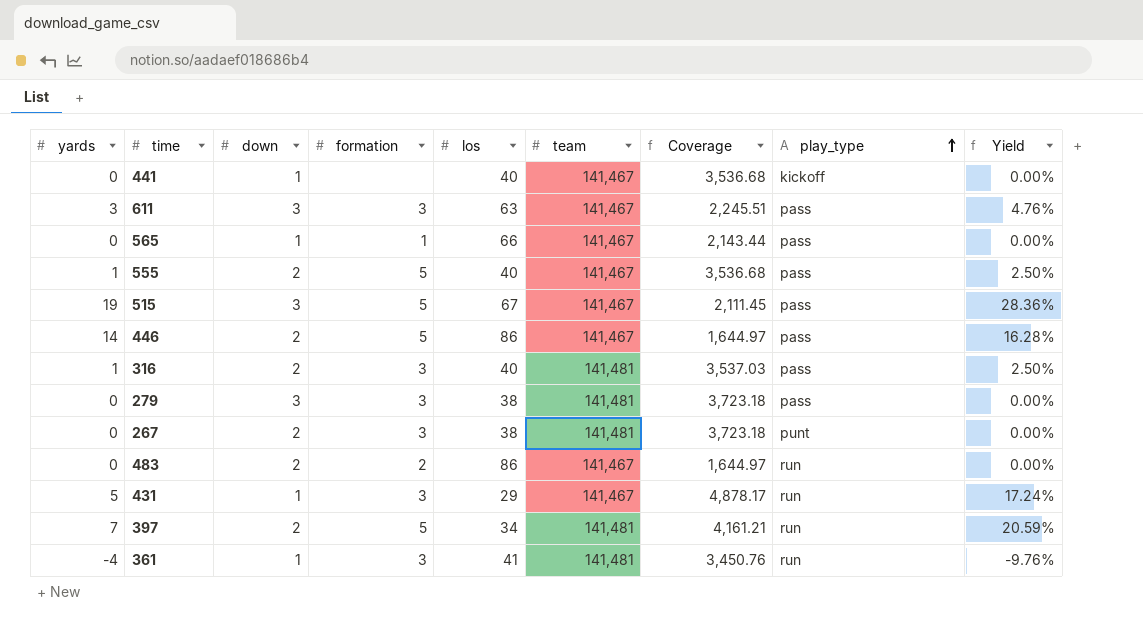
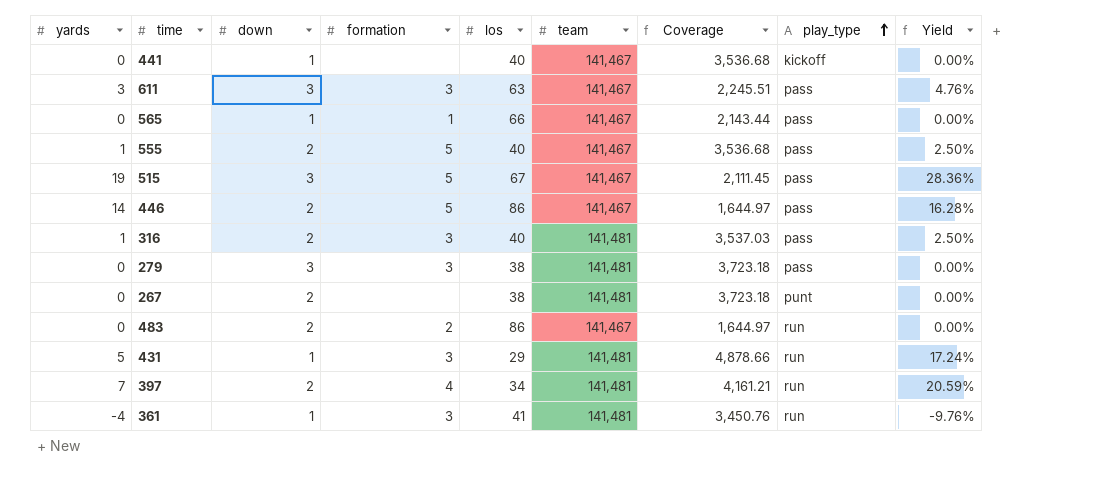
267 | formation: 3 -> none
431 | team: 141,467 -> 141,481
431 | Coverage: 4,878.17 -> 4,878.66
397 | formation: 5 -> 4

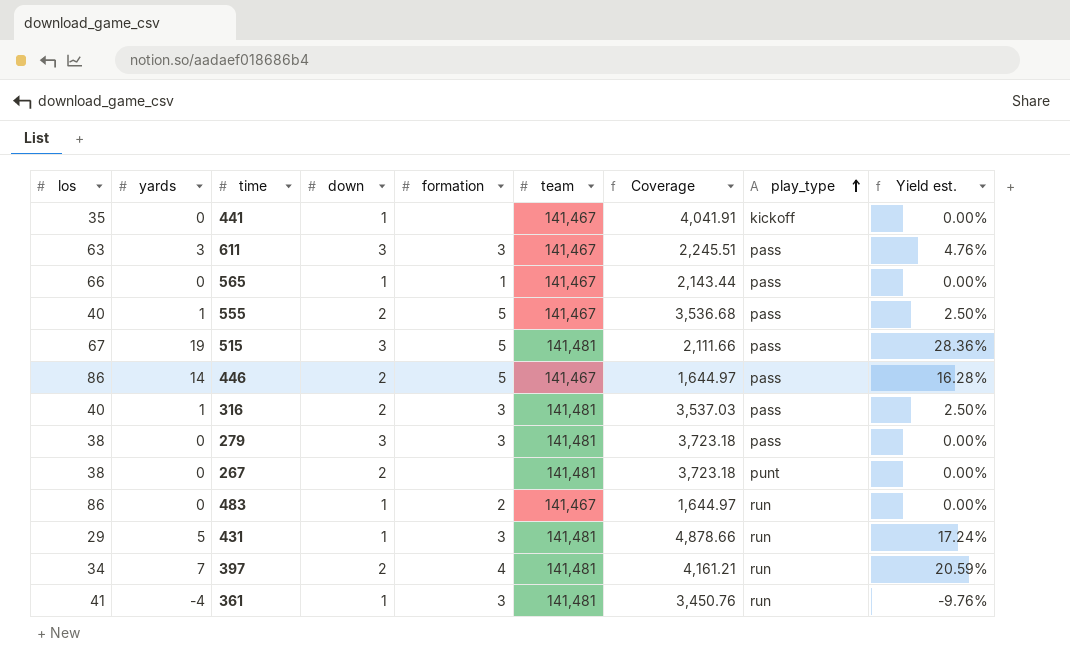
column los | position: 5 -> 1
column name: Yield -> Yield est.
441 | los: 40 -> 35
441 | Coverage: 3,536.68 -> 4,041.91
515 | team: 141,467 -> 141,481
515 | Coverage: 2,111.45 -> 2,111.66
483 | down: 2 -> 1

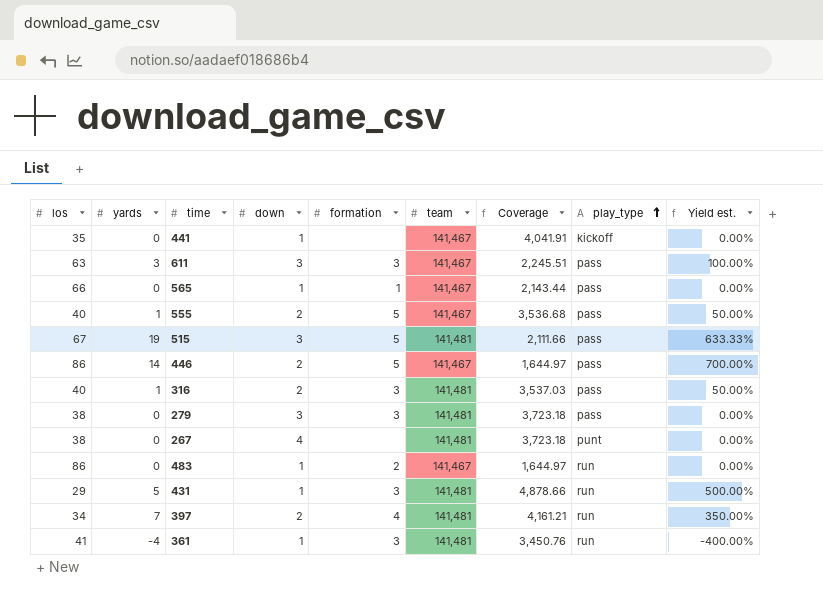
column Yield est. | formula: [yards] / [los] -> [yards] / [down]
267 | down: 2 -> 4

